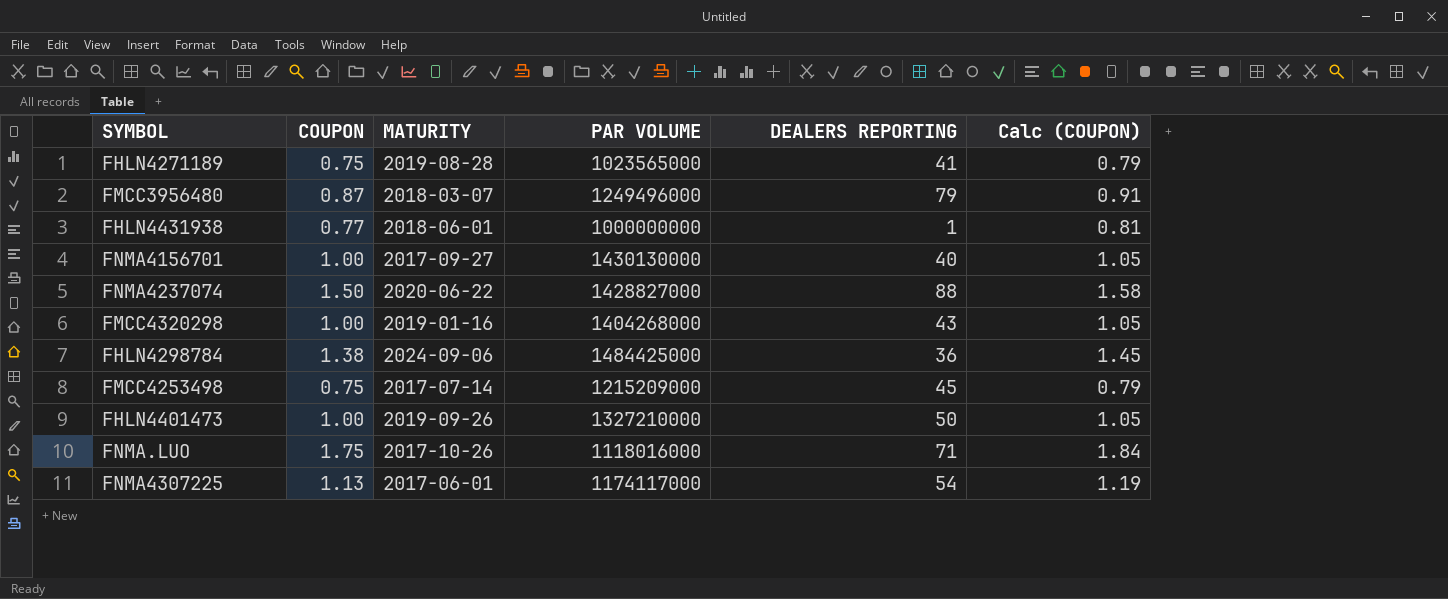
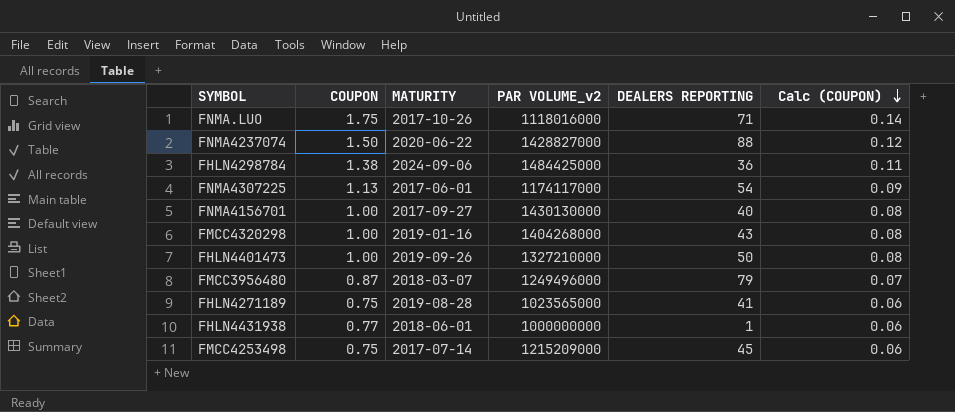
row order: none -> Calc (COUPON) descending
column name: PAR VOLUME -> PAR VOLUME_v2
column Calc (COUPON) | formula: [COUPON] * 1.05 -> [COUPON] * 0.08

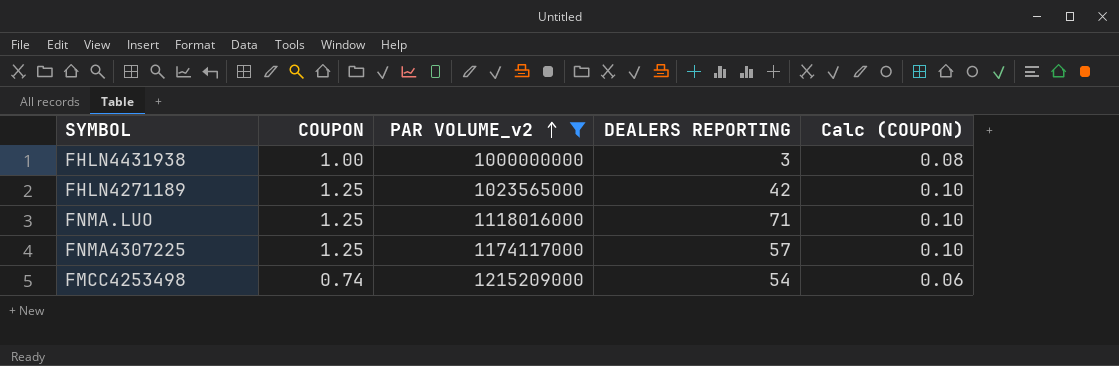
filter: none -> PAR VOLUME_v2 <= 1215209000
row order: Calc (COUPON) descending -> PAR VOLUME_v2 ascending
column MATURITY | position: 3 -> none
FHLN4431938 | COUPON: 0.77 -> 1.00
FHLN4431938 | DEALERS REPORTING: 1 -> 3
FHLN4431938 | Calc (COUPON): 0.06 -> 0.08
FHLN4271189 | COUPON: 0.75 -> 1.25
FHLN4271189 | DEALERS REPORTING: 41 -> 42
FHLN4271189 | Calc (COUPON): 0.06 -> 0.10
FNMA.LUO | COUPON: 1.75 -> 1.25
FNMA.LUO | Calc (COUPON): 0.14 -> 0.10
FNMA4307225 | COUPON: 1.13 -> 1.25
FNMA4307225 | DEALERS REPORTING: 54 -> 57
FNMA4307225 | Calc (COUPON): 0.09 -> 0.10
FMCC4253498 | COUPON: 0.75 -> 0.74
FMCC4253498 | DEALERS REPORTING: 45 -> 54

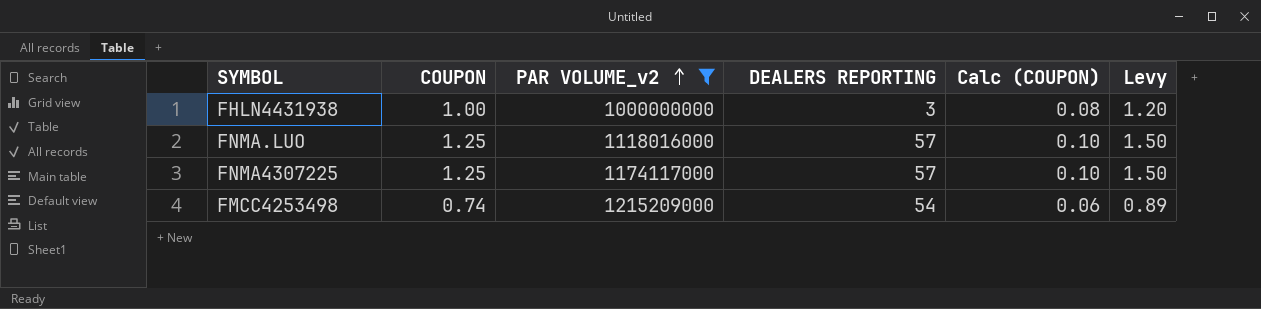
column Levy | formula: none -> [COUPON] * 1.2
row FHLN4271189: 1.25 | 1023565000 | 42 | 0.10 -> none
FNMA.LUO | DEALERS REPORTING: 71 -> 57

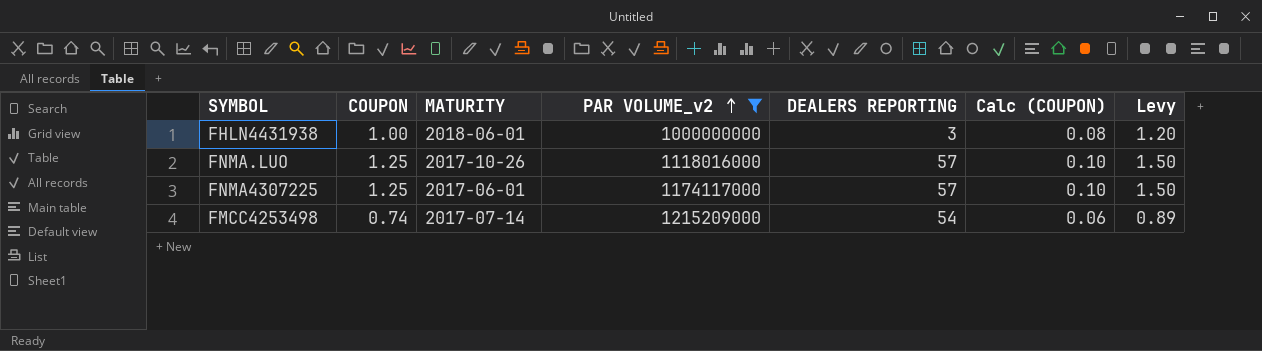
column MATURITY | position: none -> 3

